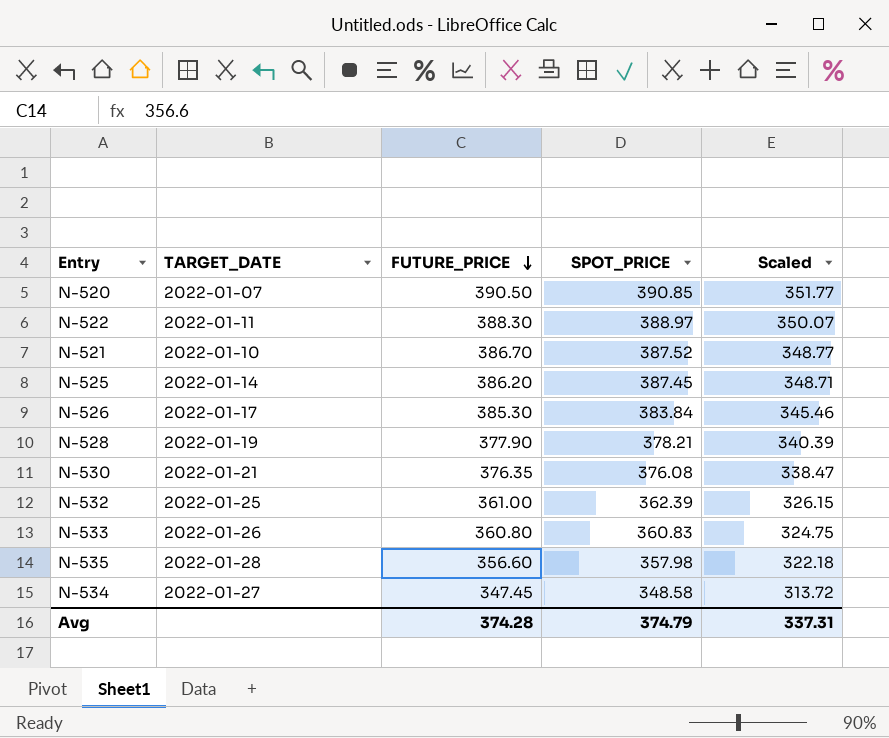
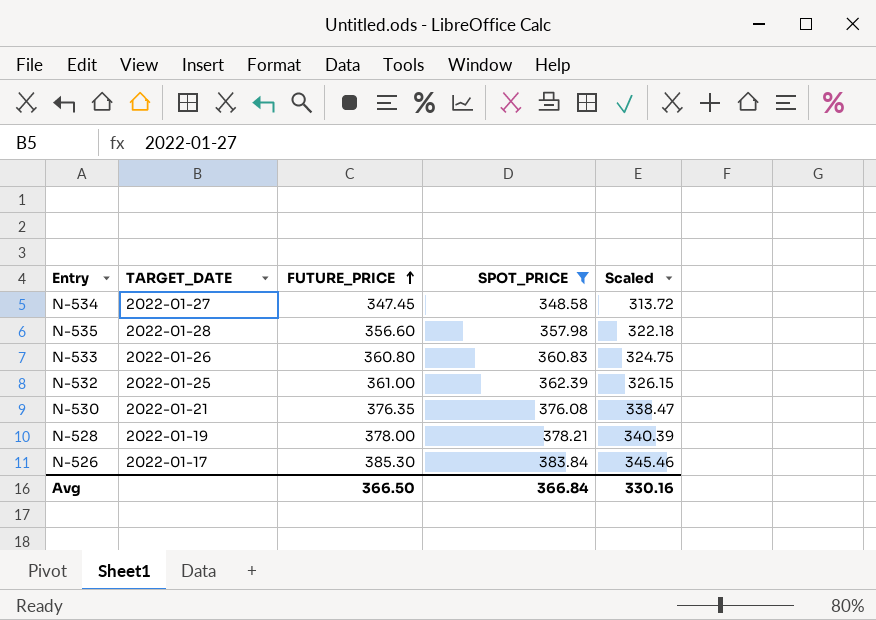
filter: none -> SPOT_PRICE <= 383.84
row order: FUTURE_PRICE descending -> FUTURE_PRICE ascending
N-528 | FUTURE_PRICE: 377.90 -> 378.00
Avg | FUTURE_PRICE: 374.28 -> 366.50
Avg | SPOT_PRICE: 374.79 -> 366.84
Avg | Scaled: 337.31 -> 330.16

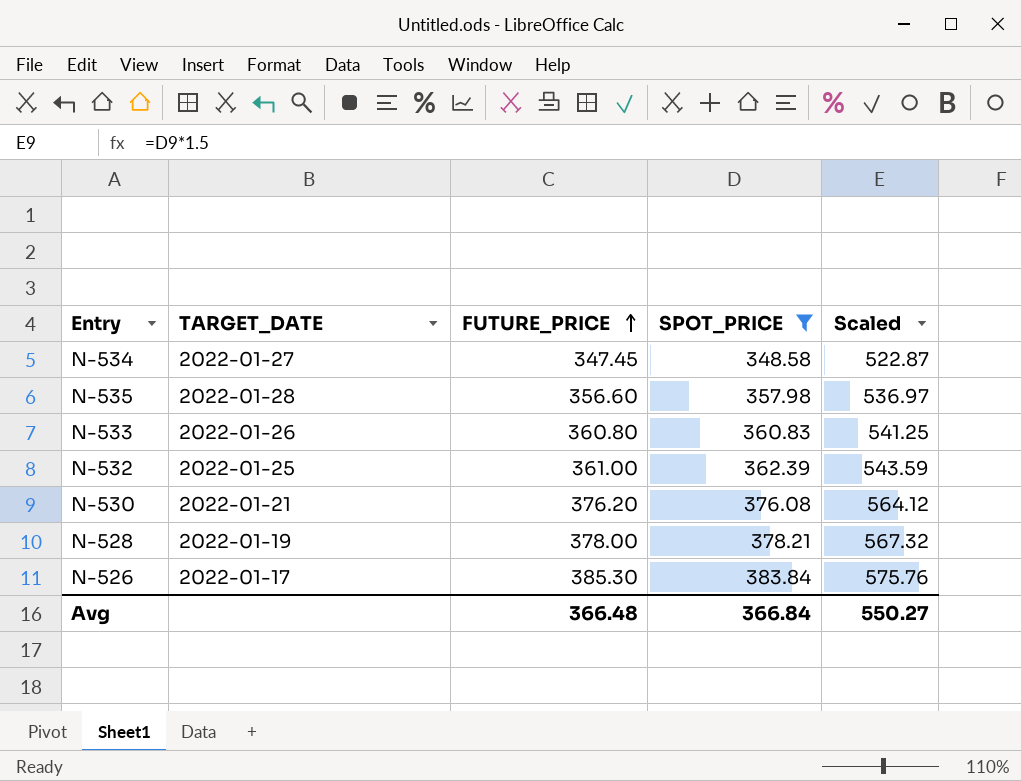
column Scaled | formula: [SPOT_PRICE] * 0.9 -> [SPOT_PRICE] * 1.5
N-530 | FUTURE_PRICE: 376.35 -> 376.20
Avg | FUTURE_PRICE: 366.50 -> 366.48
Avg | Scaled: 330.16 -> 550.27

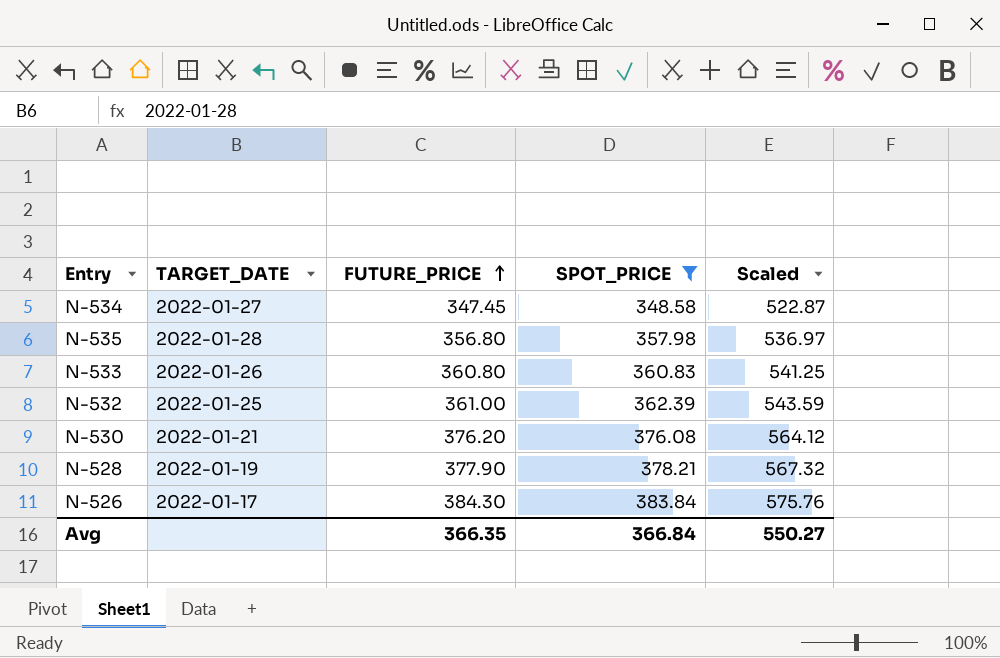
N-535 | FUTURE_PRICE: 356.60 -> 356.80
N-528 | FUTURE_PRICE: 378.00 -> 377.90
N-526 | FUTURE_PRICE: 385.30 -> 384.30
Avg | FUTURE_PRICE: 366.48 -> 366.35

